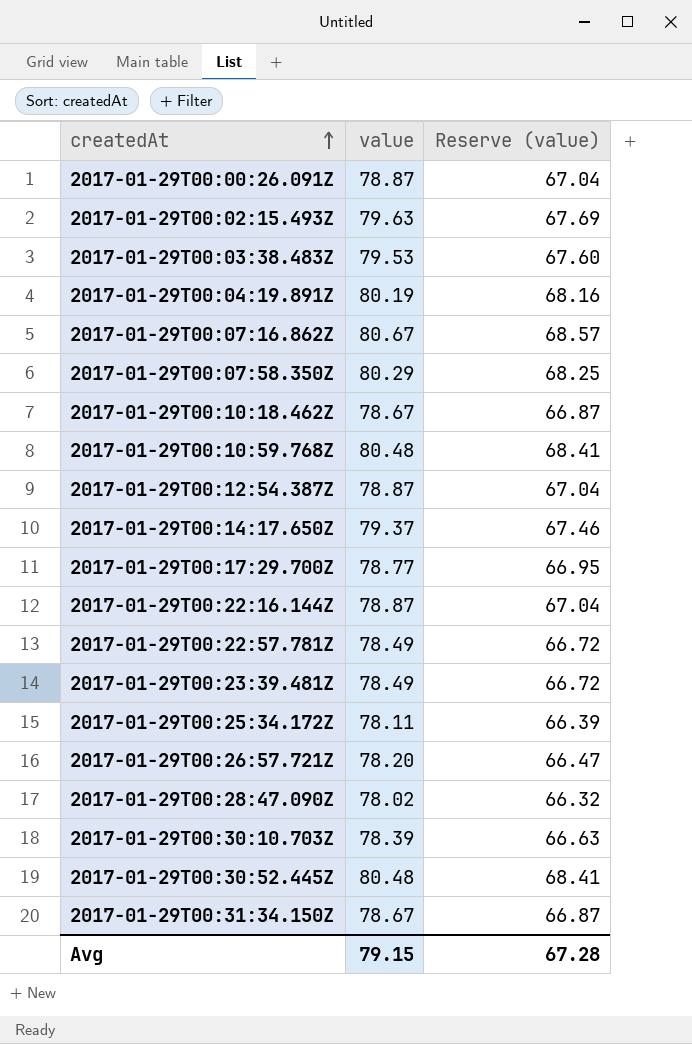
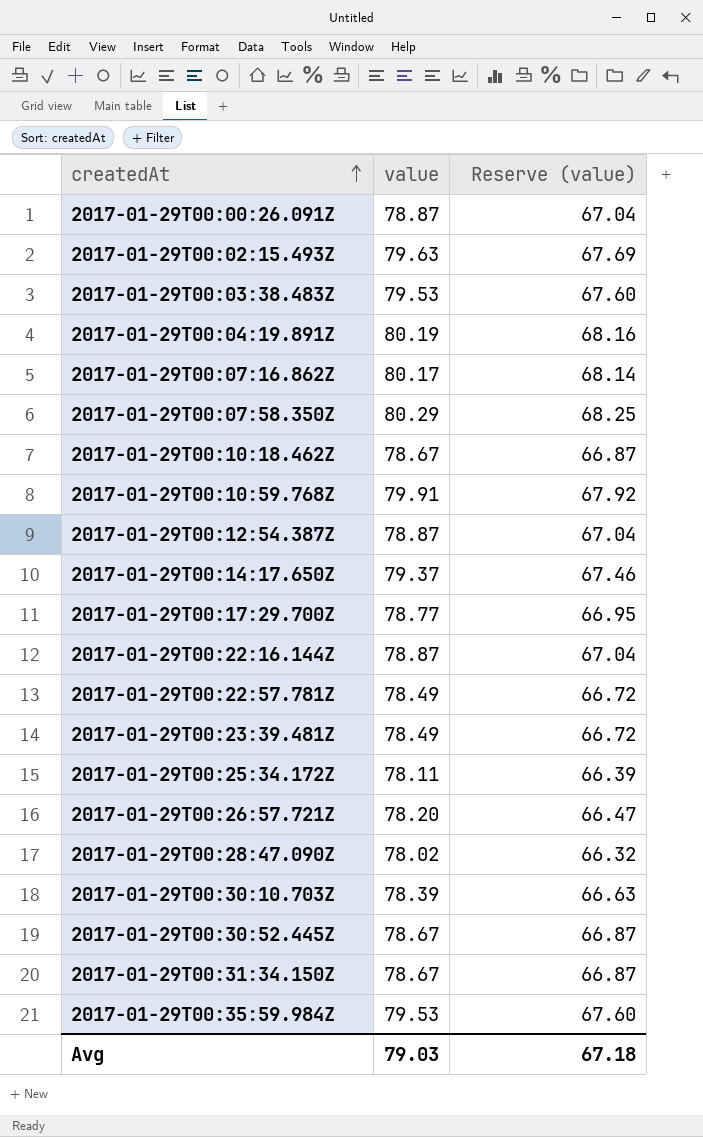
2017-01-29T00:07:16.862Z | value: 80.67 -> 80.17
2017-01-29T00:07:16.862Z | Reserve (value): 68.57 -> 68.14
2017-01-29T00:10:59.768Z | value: 80.48 -> 79.91
2017-01-29T00:10:59.768Z | Reserve (value): 68.41 -> 67.92
2017-01-29T00:30:52.445Z | value: 80.48 -> 78.67
2017-01-29T00:30:52.445Z | Reserve (value): 68.41 -> 66.87
row 2017-01-29T00:35:59.984Z: none -> 79.53 | 67.60
Avg | value: 79.15 -> 79.03
Avg | Reserve (value): 67.28 -> 67.18

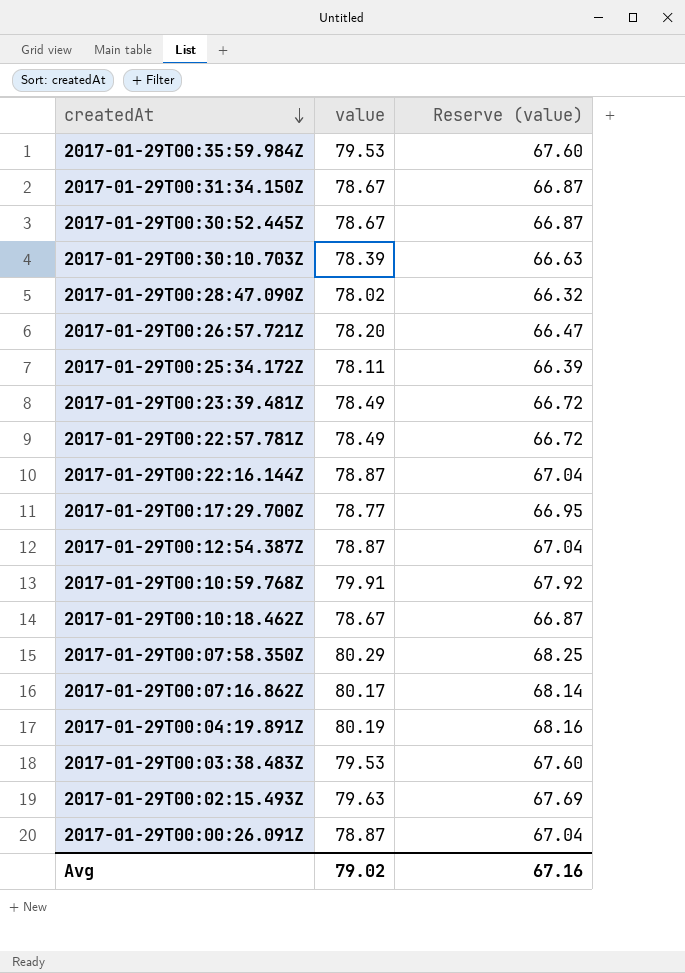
row order: createdAt ascending -> createdAt descending
row 2017-01-29T00:14:17.650Z: 79.37 | 67.46 -> none
Avg | value: 79.03 -> 79.02
Avg | Reserve (value): 67.18 -> 67.16

